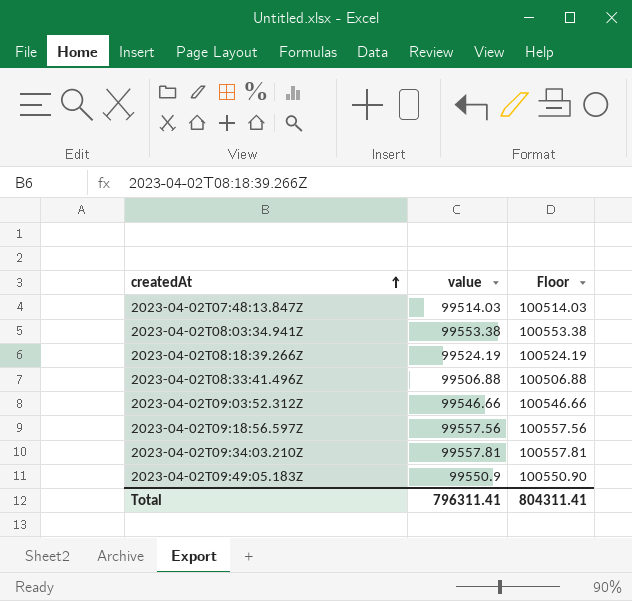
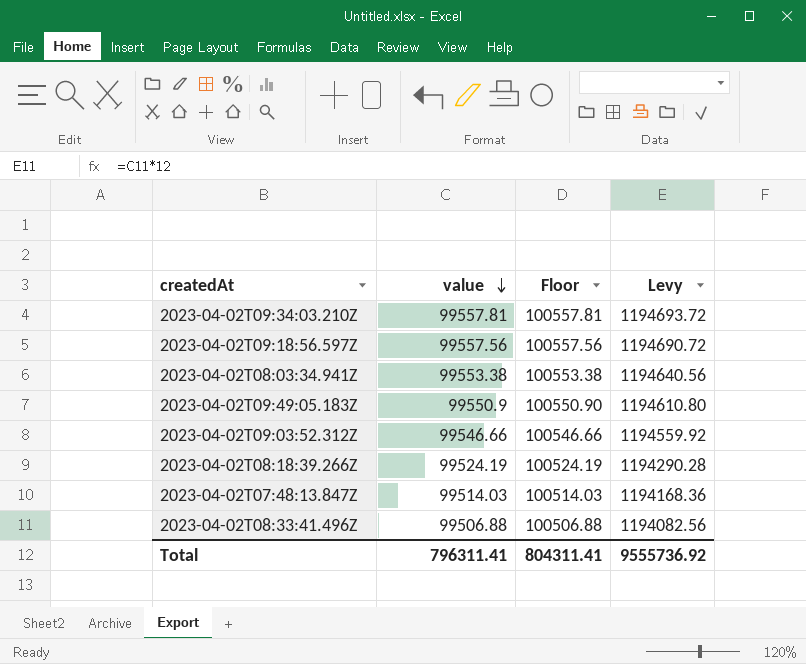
row order: createdAt ascending -> value descending
column Levy | formula: none -> [value] * 12

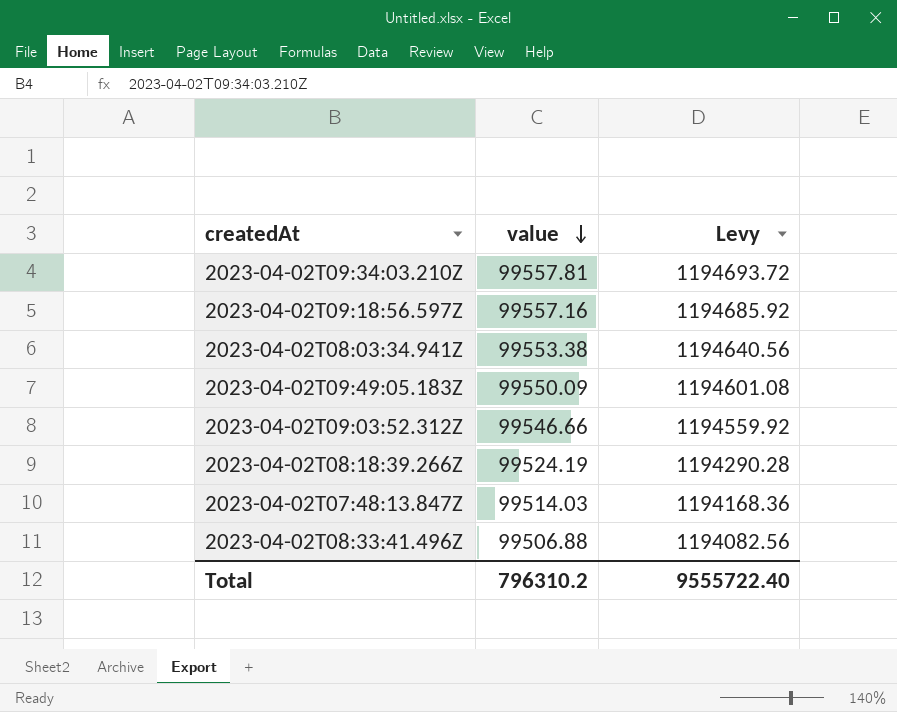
column Floor | formula: [value] + 1000 -> none
2023-04-02T09:18:56.597Z | value: 99557.56 -> 99557.16
2023-04-02T09:18:56.597Z | Levy: 1194690.72 -> 1194685.92
2023-04-02T09:49:05.183Z | value: 99550.9 -> 99550.09
2023-04-02T09:49:05.183Z | Levy: 1194610.80 -> 1194601.08
Total | value: 796311.41 -> 796310.2
Total | Levy: 9555736.92 -> 9555722.40

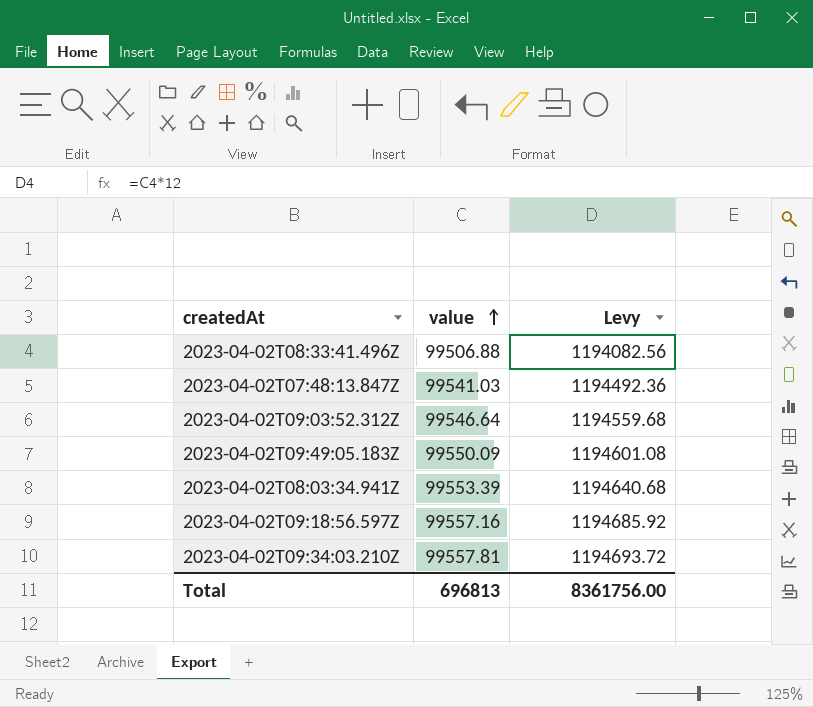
row order: value descending -> value ascending
row 2023-04-02T08:18:39.266Z: 99524.19 | 1194290.28 -> none
2023-04-02T07:48:13.847Z | value: 99514.03 -> 99541.03
2023-04-02T07:48:13.847Z | Levy: 1194168.36 -> 1194492.36
2023-04-02T09:03:52.312Z | value: 99546.66 -> 99546.64
2023-04-02T09:03:52.312Z | Levy: 1194559.92 -> 1194559.68
2023-04-02T08:03:34.941Z | value: 99553.38 -> 99553.39
2023-04-02T08:03:34.941Z | Levy: 1194640.56 -> 1194640.68
Total | value: 796310.2 -> 696813
Total | Levy: 9555722.40 -> 8361756.00

